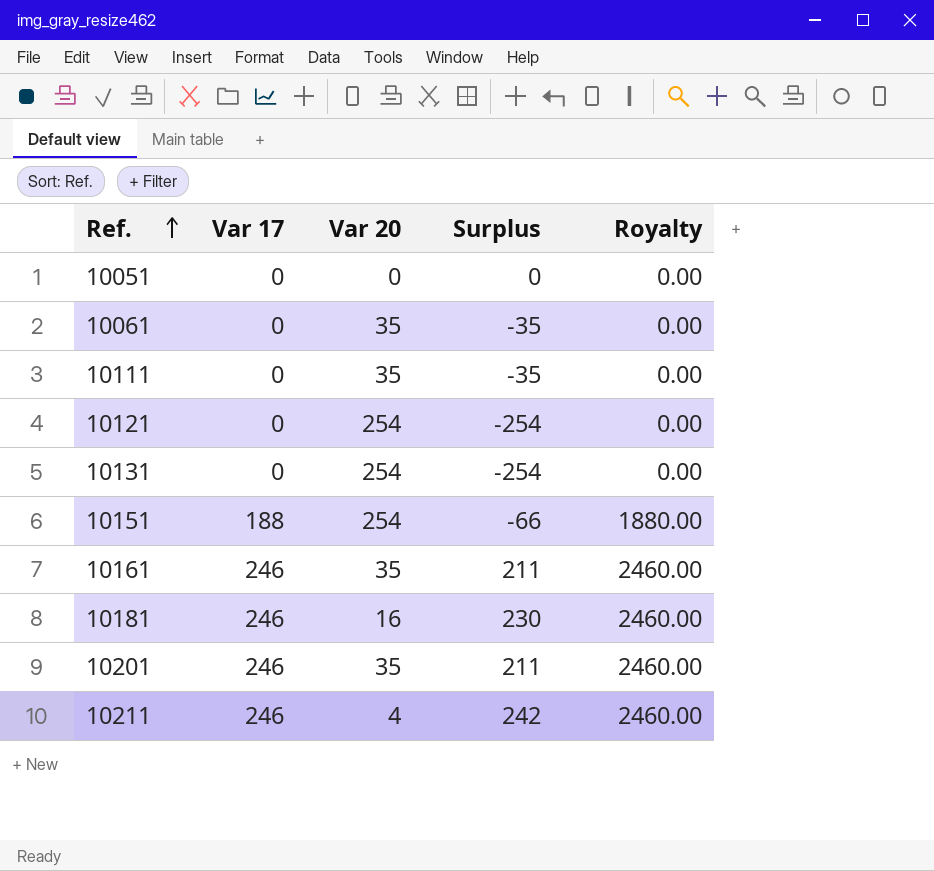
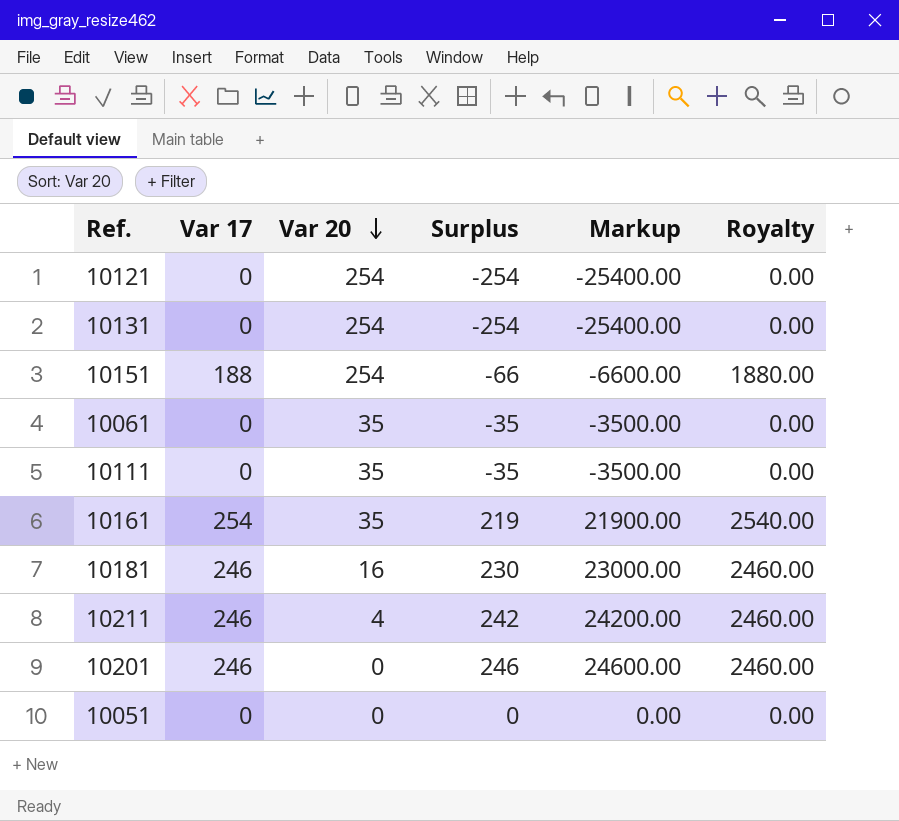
row order: Ref. ascending -> Var 20 descending
column Markup | formula: none -> [Surplus] * 100
10161 | Var 17: 246 -> 254
10161 | Surplus: 211 -> 219
10161 | Royalty: 2460.00 -> 2540.00
10201 | Var 20: 35 -> 0
10201 | Surplus: 211 -> 246

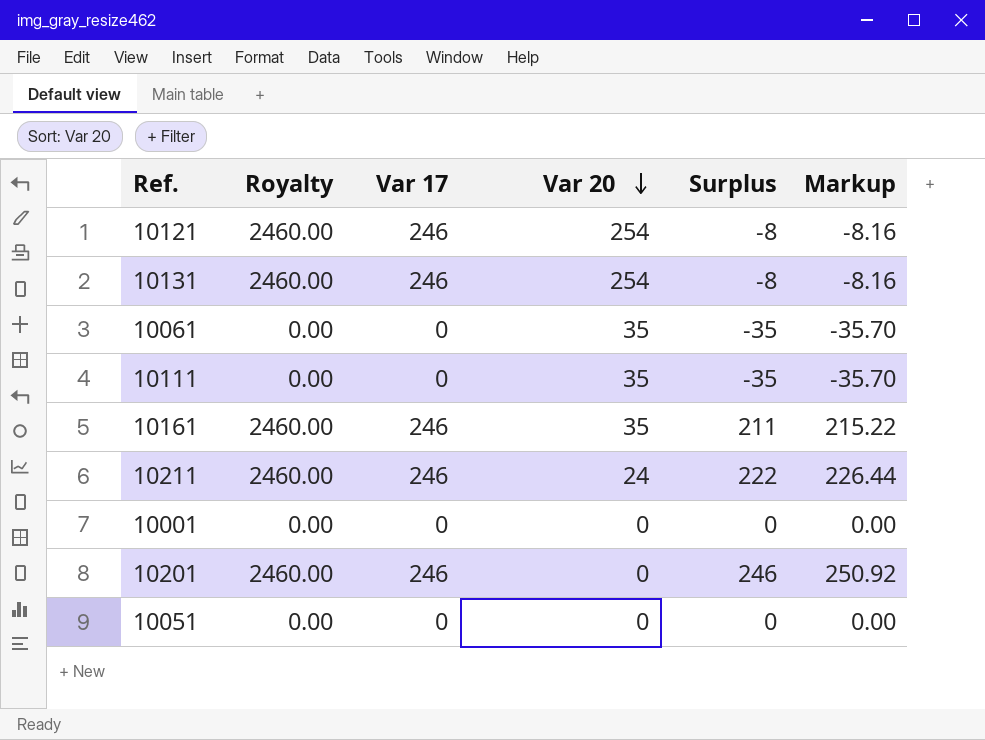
column Royalty | position: 6 -> 2
column Markup | formula: [Surplus] * 100 -> [Surplus] * 1.02
row 10151: 188 | 254 | -66 | -6600.00 | 1880.00 -> none
row 10181: 246 | 16 | 230 | 23000.00 | 2460.00 -> none
10121 | Royalty: 0.00 -> 2460.00
10121 | Var 17: 0 -> 246
10121 | Surplus: -254 -> -8
10131 | Royalty: 0.00 -> 2460.00
10131 | Var 17: 0 -> 246
10131 | Surplus: -254 -> -8
10161 | Royalty: 2540.00 -> 2460.00
10161 | Var 17: 254 -> 246
10161 | Surplus: 219 -> 211
10211 | Var 20: 4 -> 24
10211 | Surplus: 242 -> 222
row 10001: none -> 0.00 | 0 | 0 | 0 | 0.00

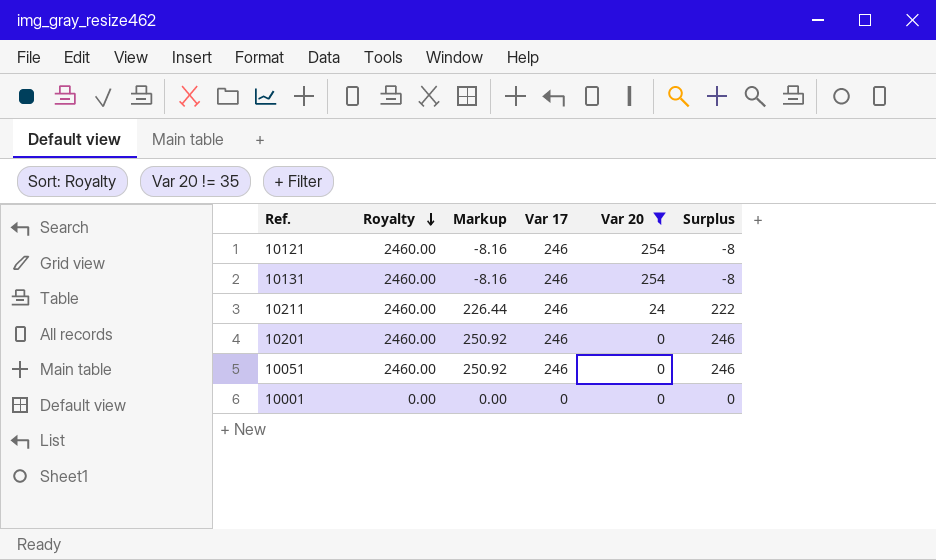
filter: none -> Var 20 != 35
row order: Var 20 descending -> Royalty descending
column Markup | position: 6 -> 3
10051 | Royalty: 0.00 -> 2460.00
10051 | Markup: 0.00 -> 250.92
10051 | Var 17: 0 -> 246
10051 | Surplus: 0 -> 246

